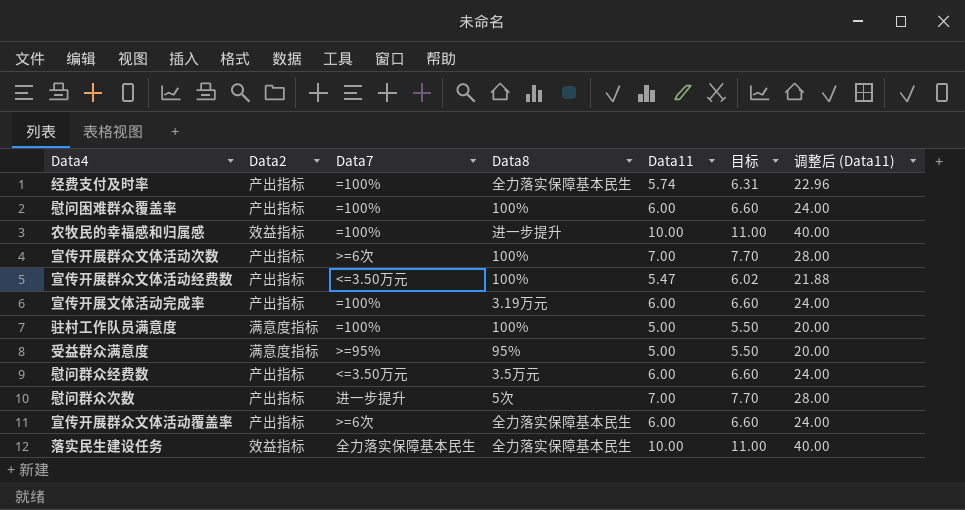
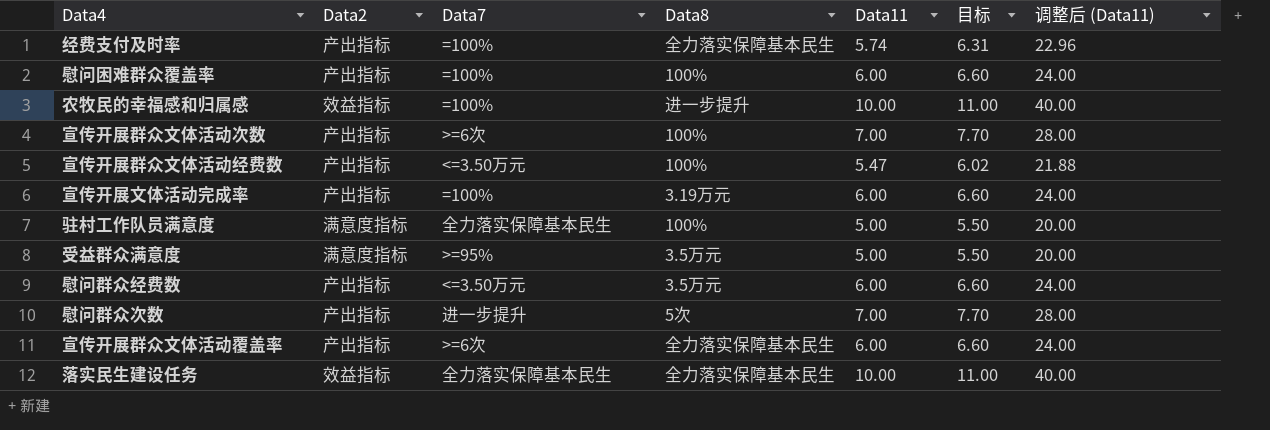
驻村工作队员满意度 | Data7: =100% -> 全力落实保障基本民生
受益群众满意度 | Data8: 95% -> 3.5万元

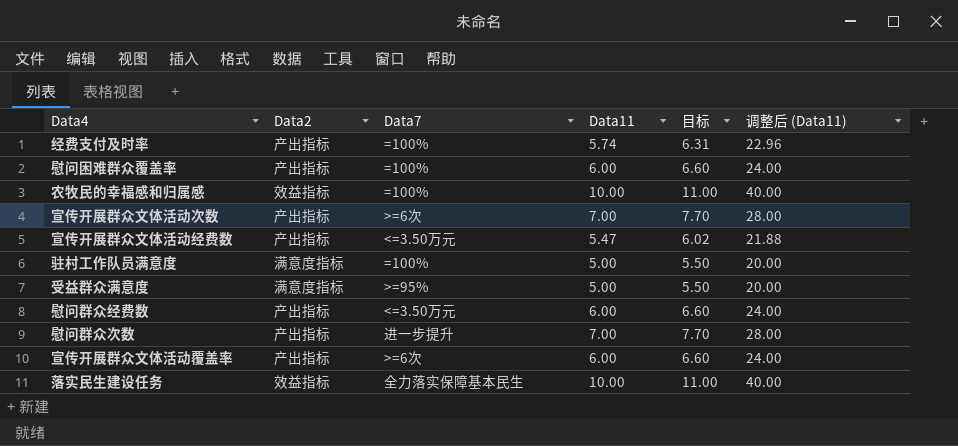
column Data8 | position: 4 -> none
row 宣传开展文体活动完成率: 产出指标 | =100% | 3.19万元 | 6.00 | 6.60 | 24.00 -> none
驻村工作队员满意度 | Data7: 全力落实保障基本民生 -> =100%

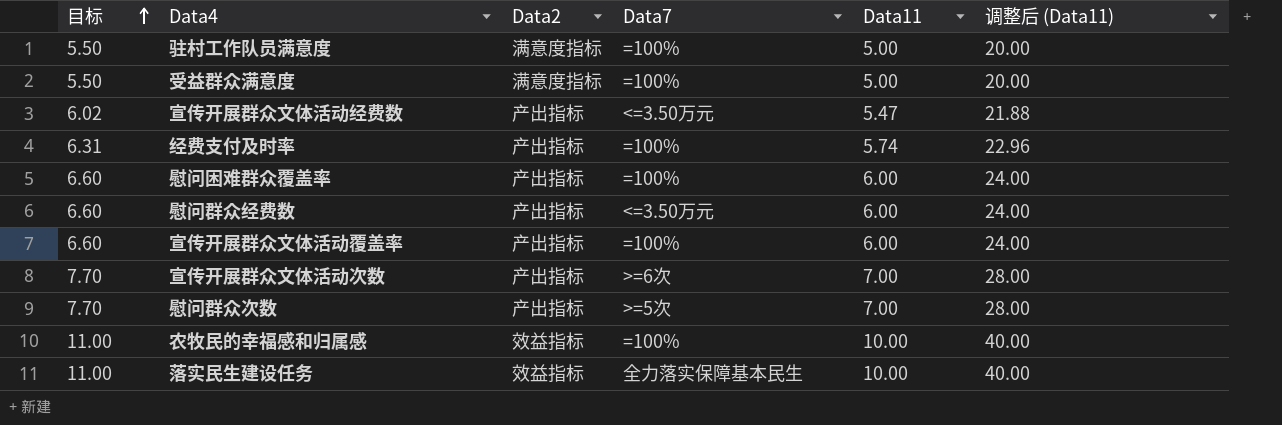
row order: none -> 目标 ascending
column 目标 | position: 5 -> 1
受益群众满意度 | Data7: >=95% -> =100%
宣传开展群众文体活动覆盖率 | Data7: >=6次 -> =100%
慰问群众次数 | Data7: 进一步提升 -> >=5次

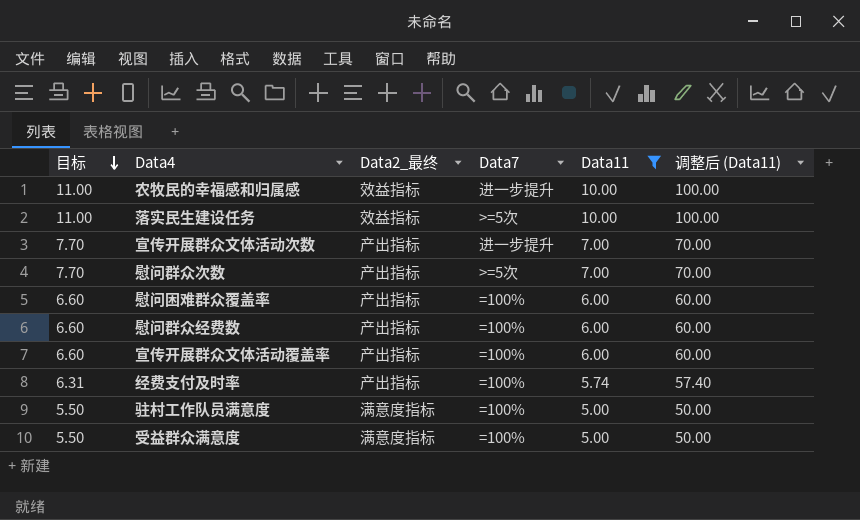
filter: none -> Data11 != 5.47
row order: 目标 ascending -> 目标 descending
column name: Data2 -> Data2_最终
column 调整后 (Data11) | formula: [Data11] * 4 -> [Data11] * 10
农牧民的幸福感和归属感 | Data7: =100% -> 进一步提升
落实民生建设任务 | Data7: 全力落实保障基本民生 -> >=5次
宣传开展群众文体活动次数 | Data7: >=6次 -> 进一步提升
慰问群众经费数 | Data7: <=3.50万元 -> =100%

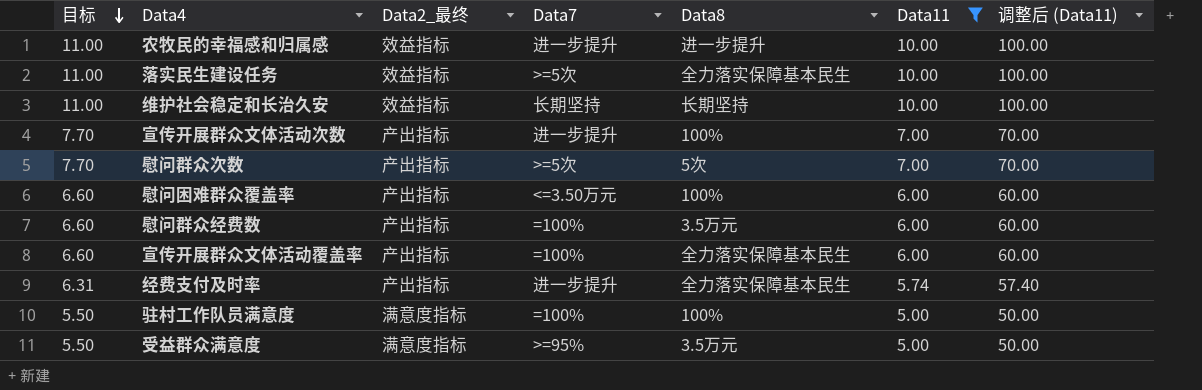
column Data8 | position: none -> 5
row 维护社会稳定和长治久安: none -> 11.00 | 效益指标 | 长期坚持 | 长期坚持 | 10.00 | 100.00
慰问困难群众覆盖率 | Data7: =100% -> <=3.50万元
经费支付及时率 | Data7: =100% -> 进一步提升
受益群众满意度 | Data7: =100% -> >=95%

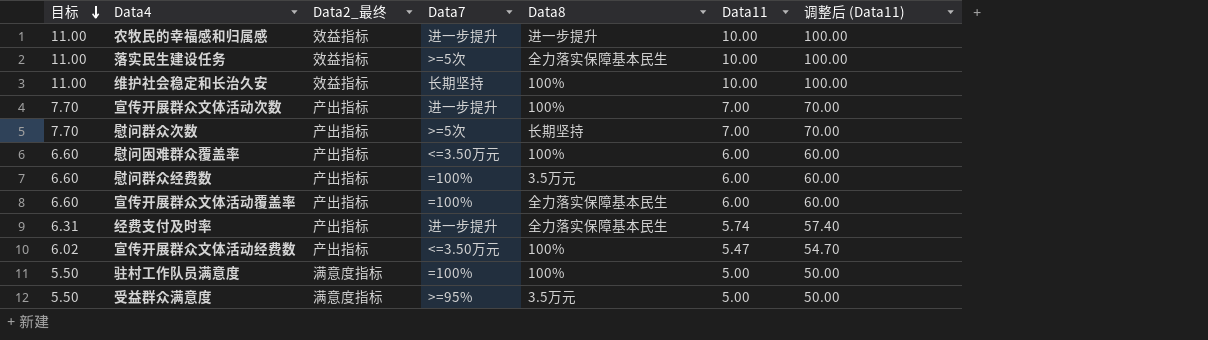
filter: Data11 != 5.47 -> none
维护社会稳定和长治久安 | Data8: 长期坚持 -> 100%
慰问群众次数 | Data8: 5次 -> 长期坚持

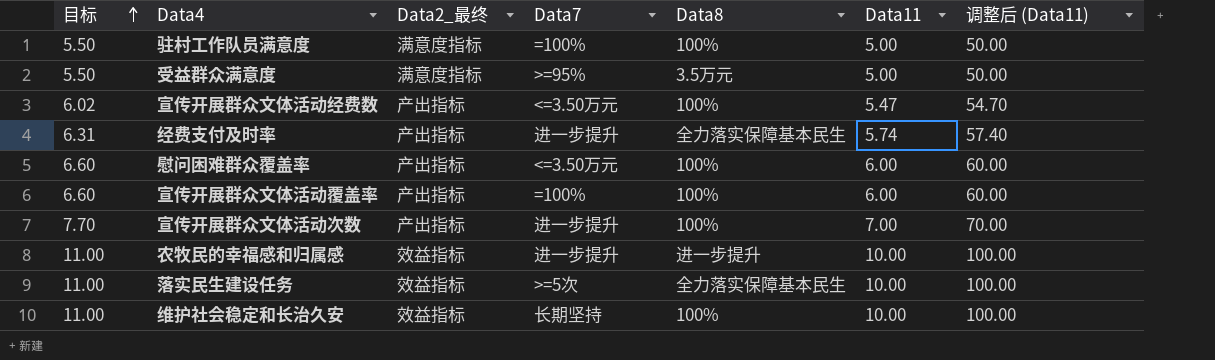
row order: 目标 descending -> 目标 ascending
row 慰问群众次数: 7.70 | 产出指标 | >=5次 | 长期坚持 | 7.00 | 70.00 -> none
row 慰问群众经费数: 6.60 | 产出指标 | =100% | 3.5万元 | 6.00 | 60.00 -> none
宣传开展群众文体活动覆盖率 | Data8: 全力落实保障基本民生 -> 100%

